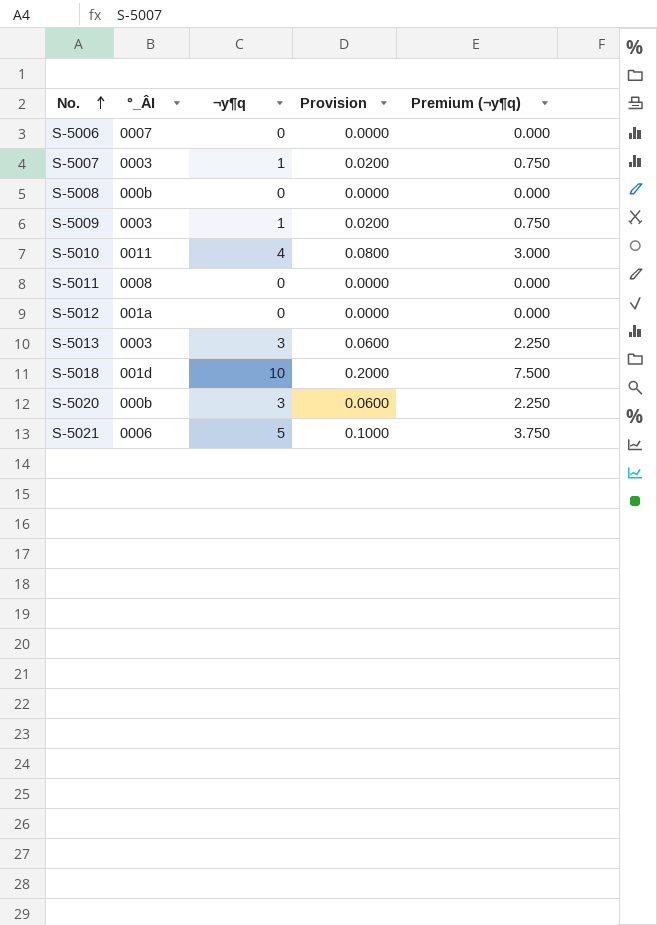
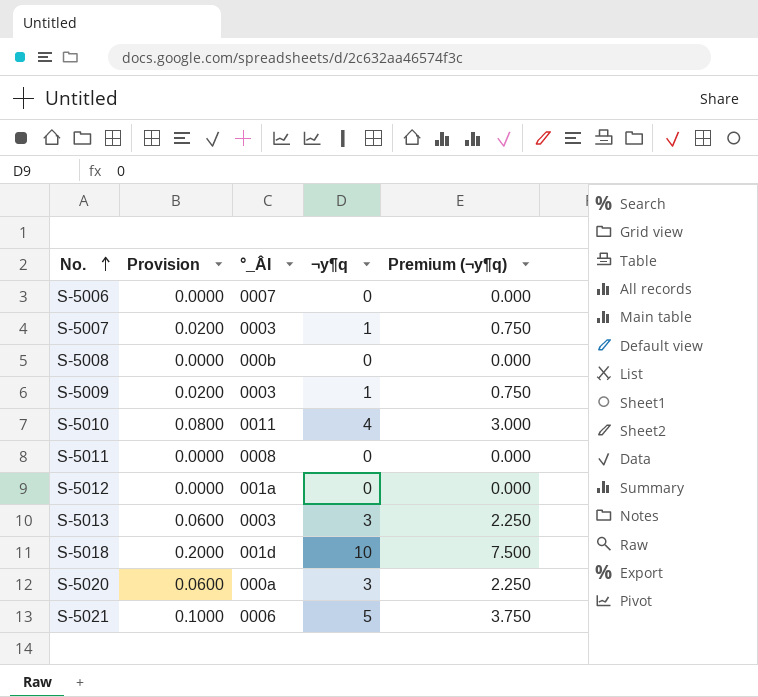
column Provision | position: 4 -> 2
S-5020 | °_ÂI: 000b -> 000a

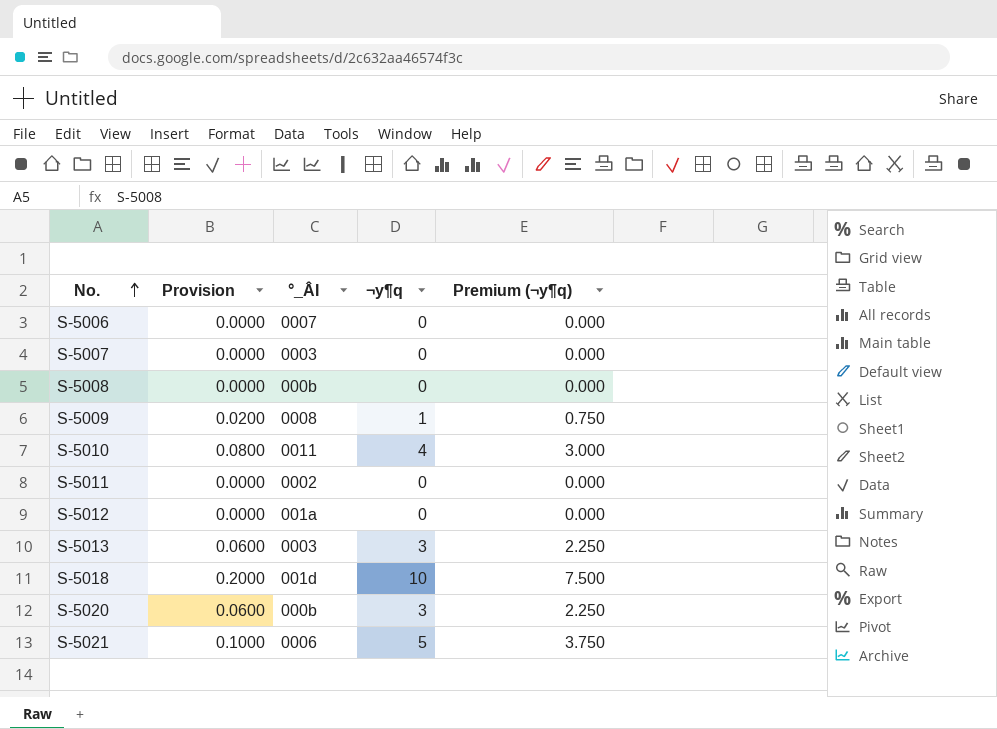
S-5007 | Provision: 0.0200 -> 0.0000
S-5007 | ¬y¶q: 1 -> 0
S-5007 | Premium (¬y¶q): 0.750 -> 0.000
S-5009 | °_ÂI: 0003 -> 0008
S-5011 | °_ÂI: 0008 -> 0002
S-5020 | °_ÂI: 000a -> 000b

